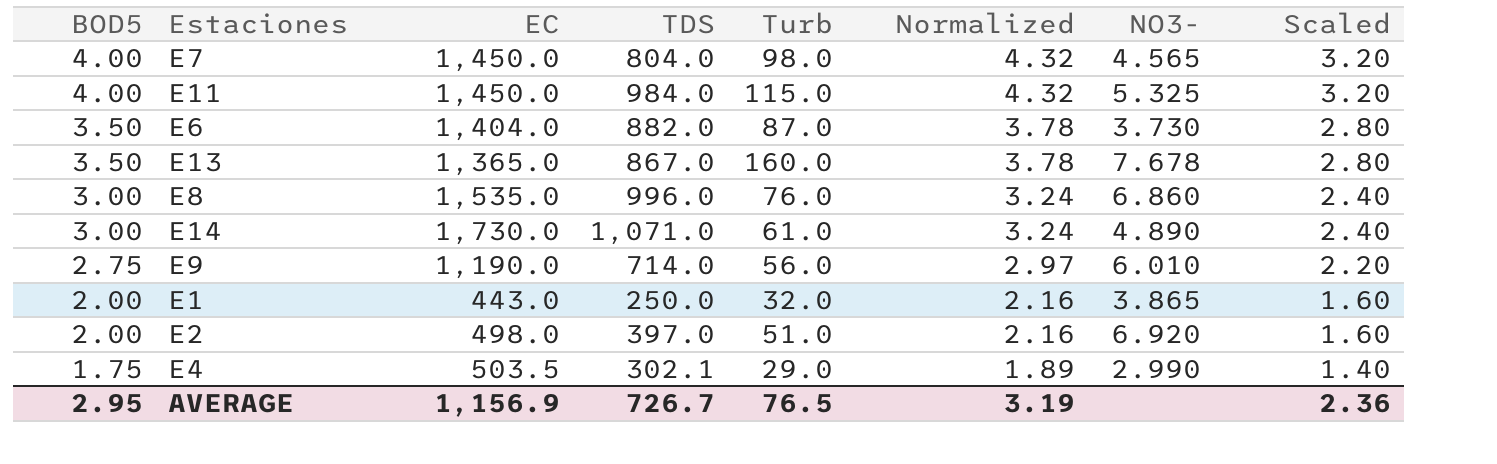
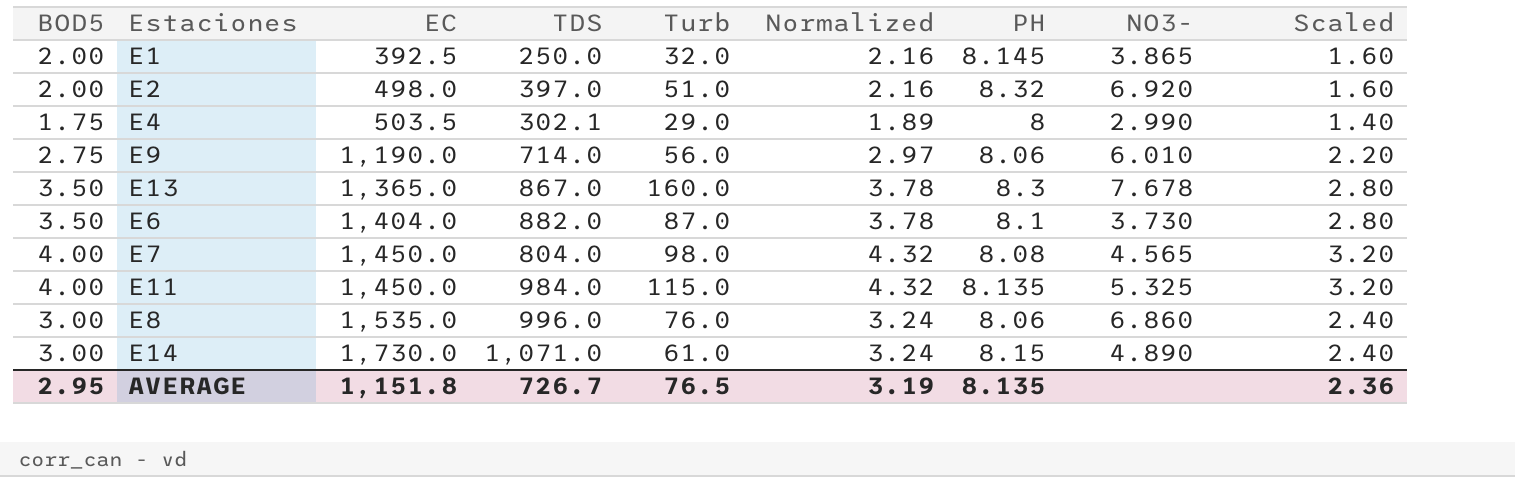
row order: BOD5 descending -> EC ascending
column PH | position: none -> 7
E1 | EC: 443.0 -> 392.5
AVERAGE | EC: 1,156.9 -> 1,151.8

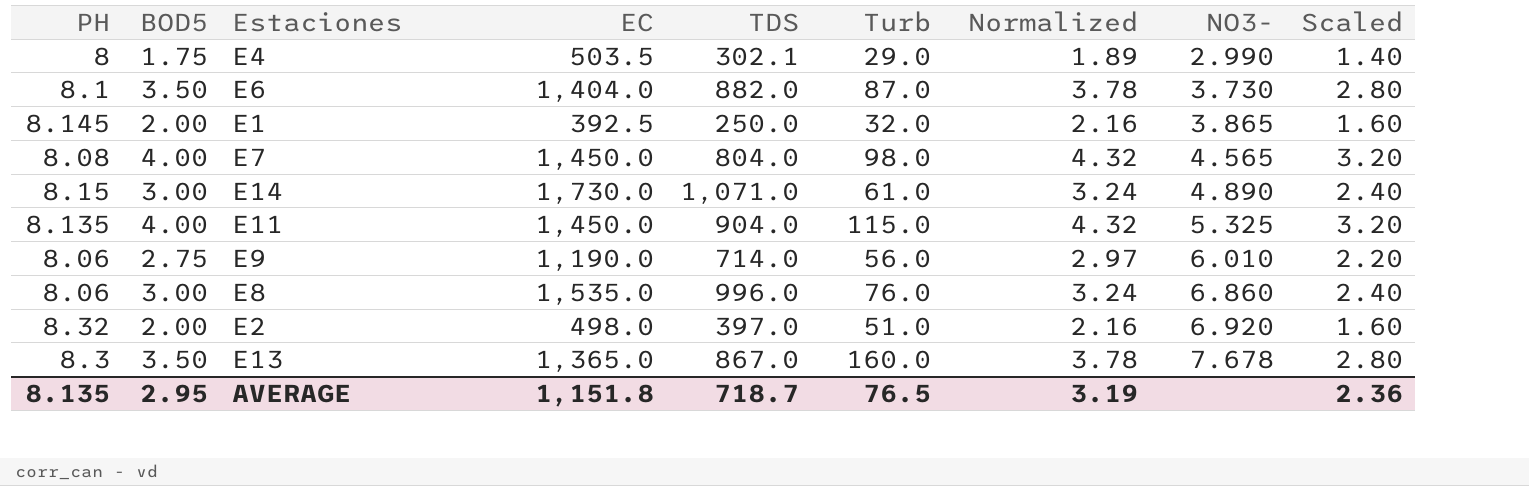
row order: EC ascending -> NO3- ascending
column PH | position: 7 -> 1
E11 | TDS: 984.0 -> 904.0
AVERAGE | TDS: 726.7 -> 718.7

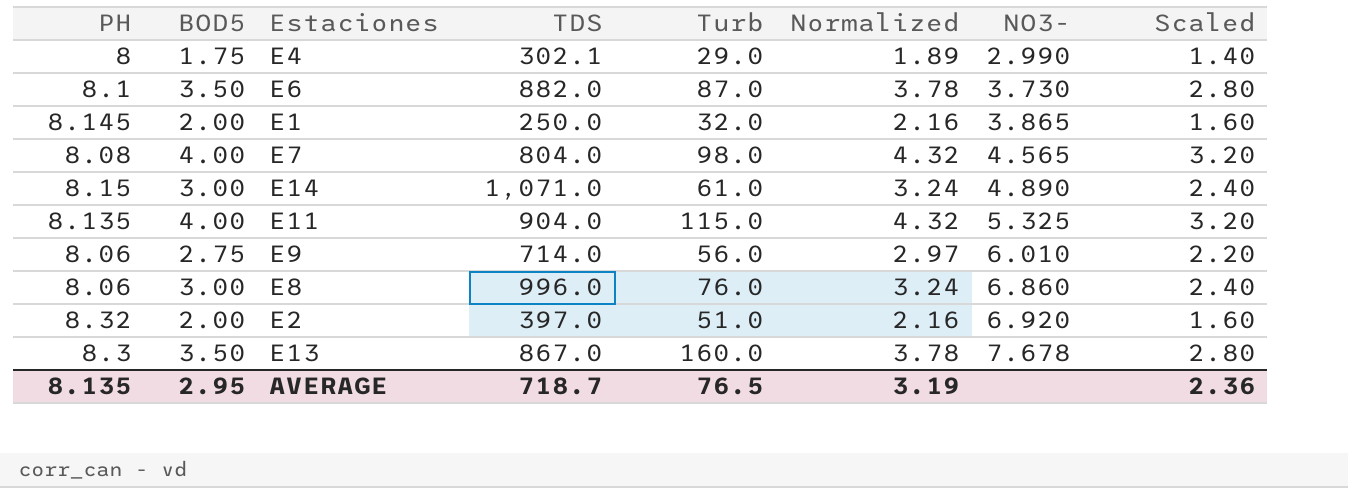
column EC | position: 4 -> none

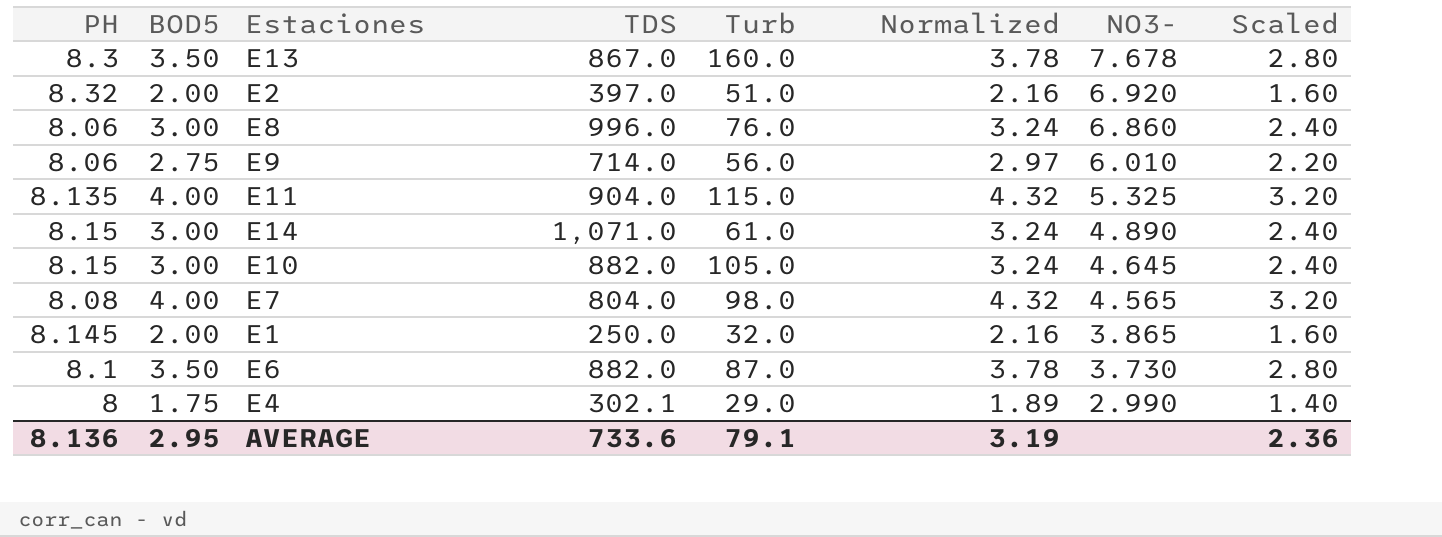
row order: NO3- ascending -> NO3- descending
row E10: none -> 8.15 | 3.00 | 882.0 | 105.0 | 3.24 | 4.645 | 2.40
AVERAGE | PH: 8.135 -> 8.136
AVERAGE | TDS: 718.7 -> 733.6
AVERAGE | Turb: 76.5 -> 79.1

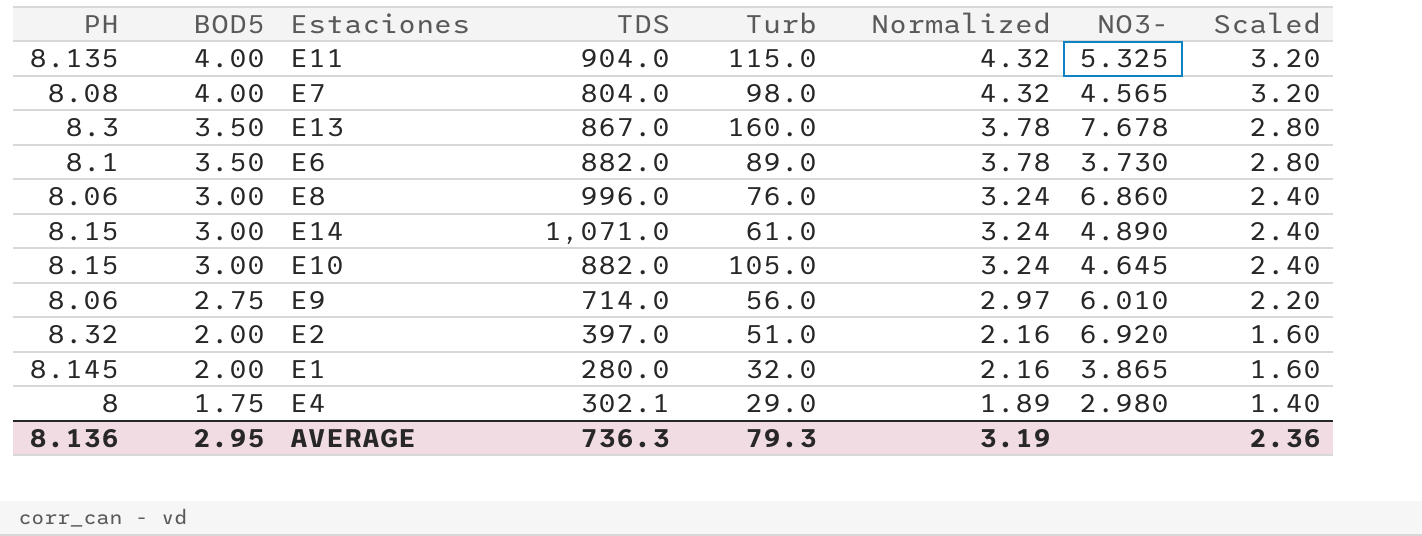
row order: NO3- descending -> BOD5 descending
E6 | Turb: 87.0 -> 89.0
E1 | TDS: 250.0 -> 280.0
E4 | NO3-: 2.990 -> 2.980
AVERAGE | TDS: 733.6 -> 736.3
AVERAGE | Turb: 79.1 -> 79.3

